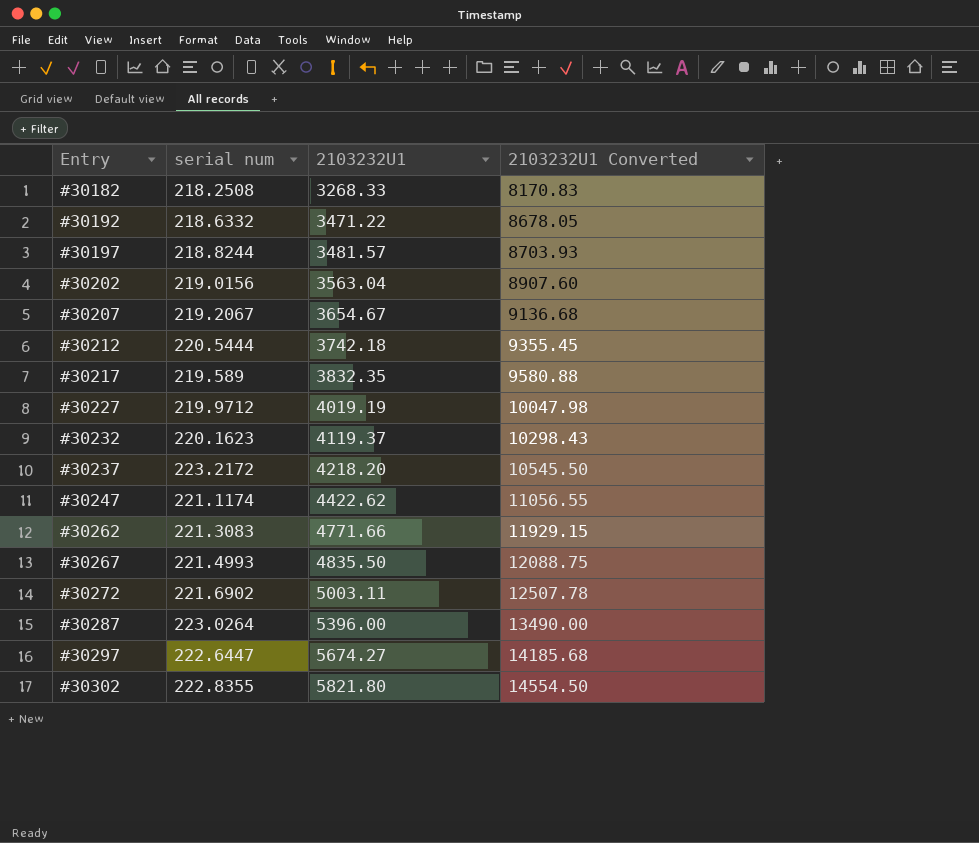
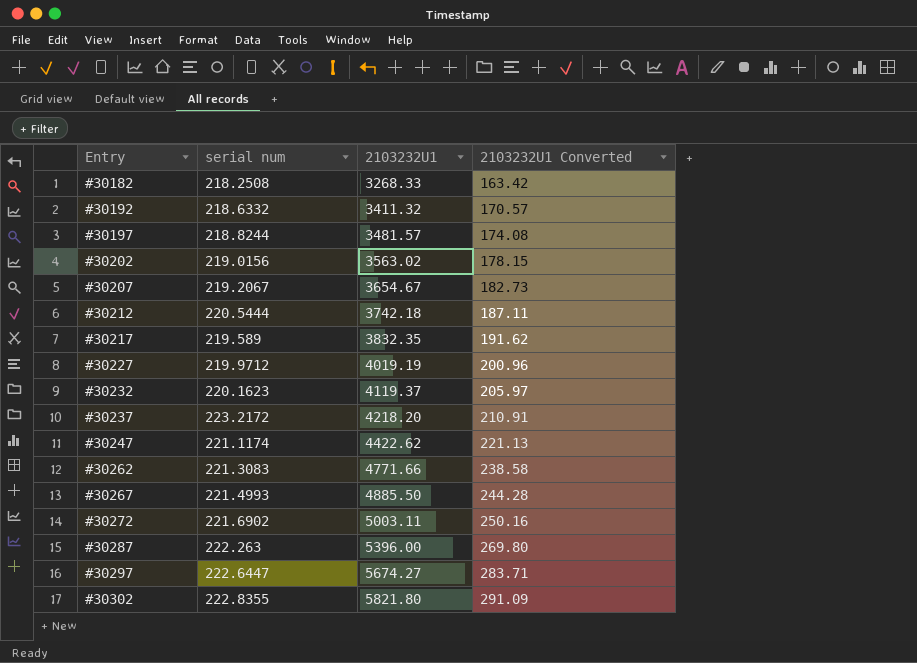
column 2103232U1 Converted | formula: [2103232U1] * 2.5 -> [2103232U1] * 0.05
#30192 | 2103232U1: 3471.22 -> 3411.32
#30202 | 2103232U1: 3563.04 -> 3563.02
#30267 | 2103232U1: 4835.50 -> 4885.50
#30287 | serial num: 223.0264 -> 222.263

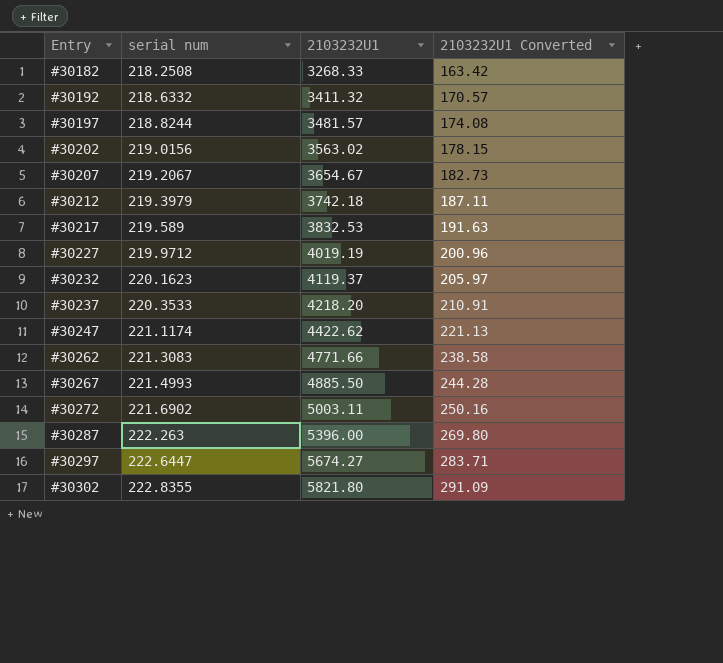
#30212 | serial num: 220.5444 -> 219.3979
#30217 | 2103232U1: 3832.35 -> 3832.53
#30217 | 2103232U1 Converted: 191.62 -> 191.63
#30237 | serial num: 223.2172 -> 220.3533

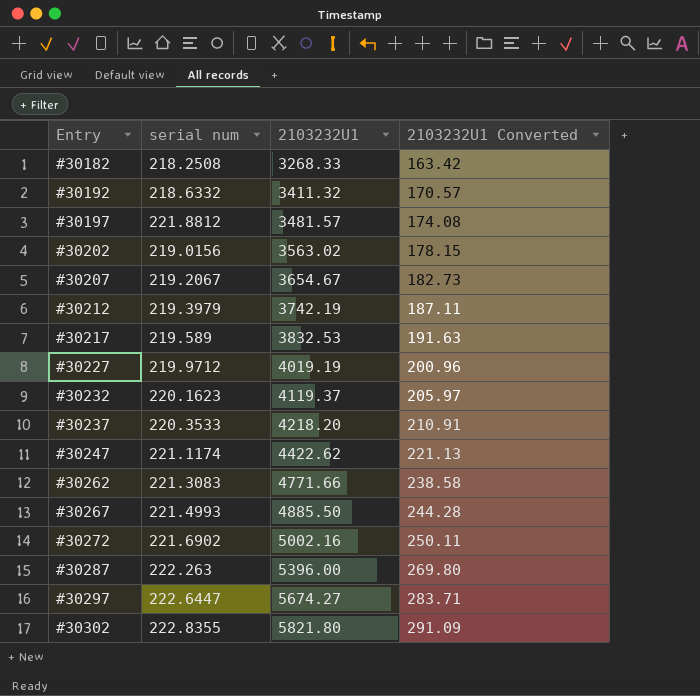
#30197 | serial num: 218.8244 -> 221.8812
#30212 | 2103232U1: 3742.18 -> 3742.19
#30272 | 2103232U1: 5003.11 -> 5002.16
#30272 | 2103232U1 Converted: 250.16 -> 250.11

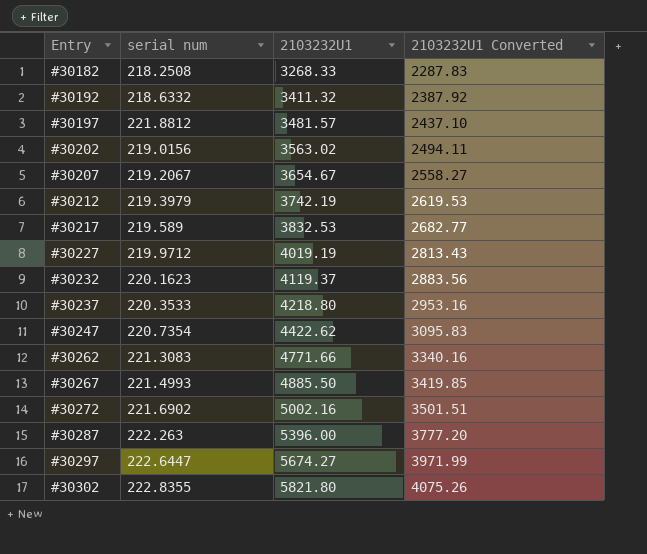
column 2103232U1 Converted | formula: [2103232U1] * 0.05 -> [2103232U1] * 0.7
#30237 | 2103232U1: 4218.20 -> 4218.80
#30247 | serial num: 221.1174 -> 220.7354

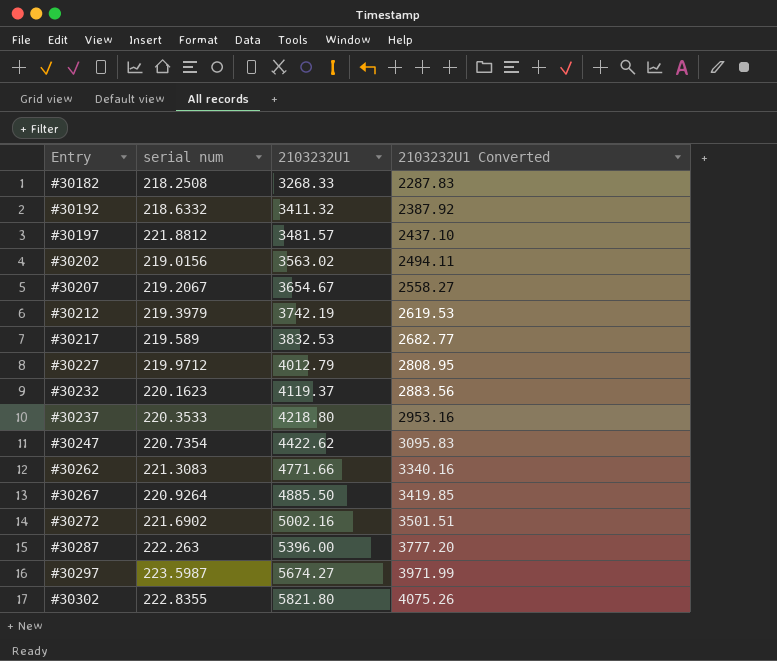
#30227 | 2103232U1: 4019.19 -> 4012.79
#30227 | 2103232U1 Converted: 2813.43 -> 2808.95
#30267 | serial num: 221.4993 -> 220.9264
#30297 | serial num: 222.6447 -> 223.5987

